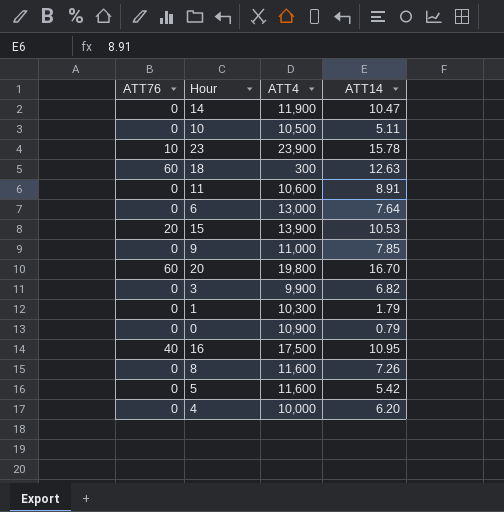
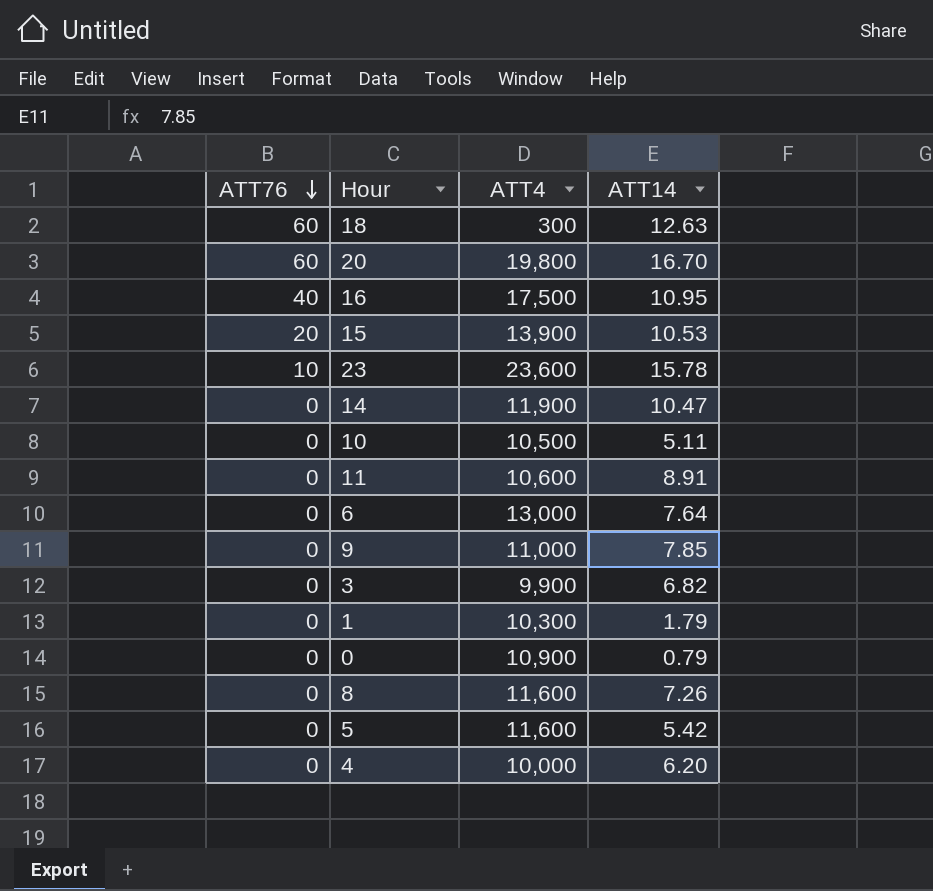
row order: none -> ATT76 descending
23 | ATT4: 23,900 -> 23,600

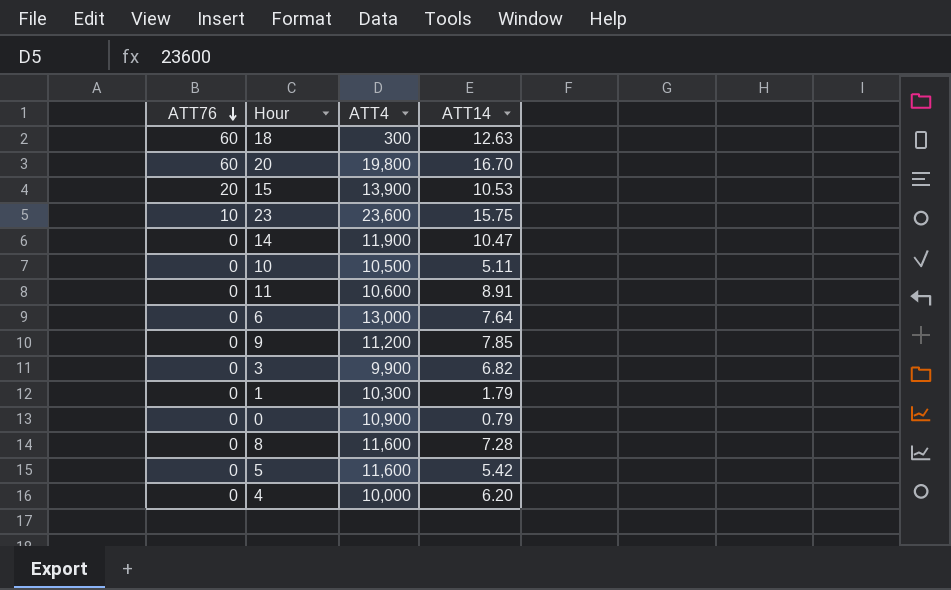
row 16: 40 | 17,500 | 10.95 -> none
23 | ATT14: 15.78 -> 15.75
9 | ATT4: 11,000 -> 11,200
8 | ATT14: 7.26 -> 7.28

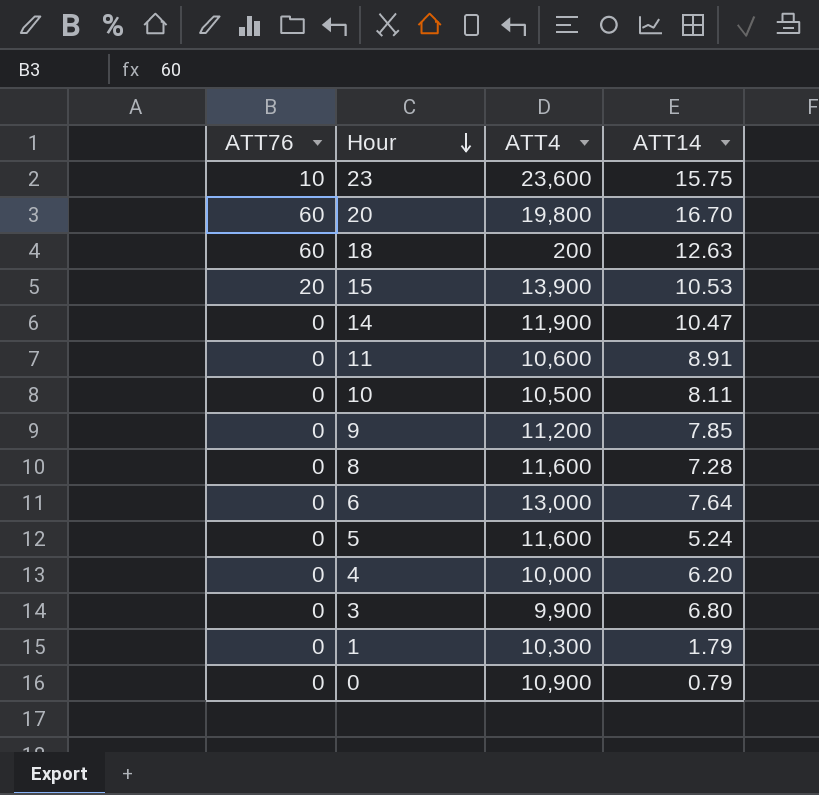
row order: ATT76 descending -> Hour descending
18 | ATT4: 300 -> 200
10 | ATT14: 5.11 -> 8.11
5 | ATT14: 5.42 -> 5.24
3 | ATT14: 6.82 -> 6.80

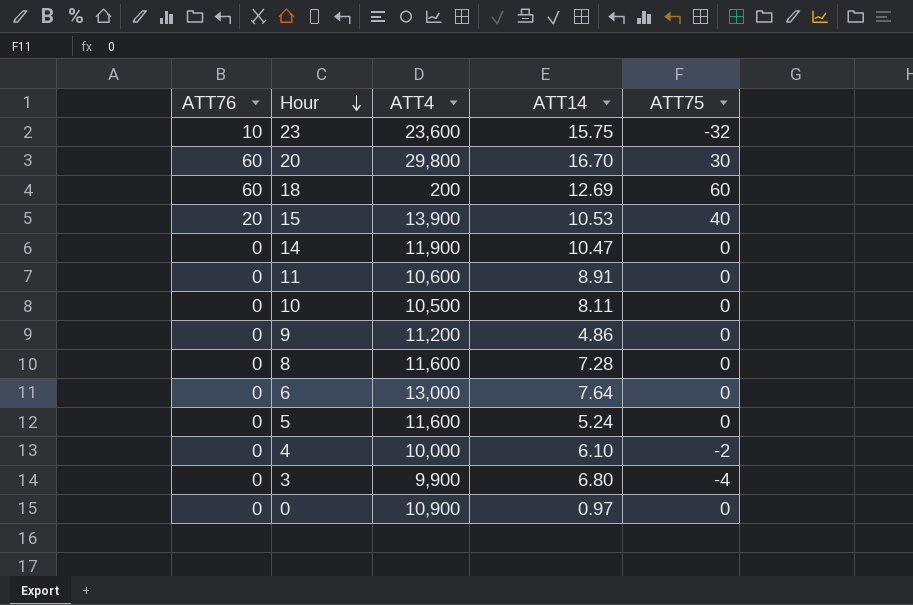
column ATT75 | position: none -> 5
row 1: 0 | 10,300 | 1.79 -> none
20 | ATT4: 19,800 -> 29,800
18 | ATT14: 12.63 -> 12.69
9 | ATT14: 7.85 -> 4.86
4 | ATT14: 6.20 -> 6.10
0 | ATT14: 0.79 -> 0.97

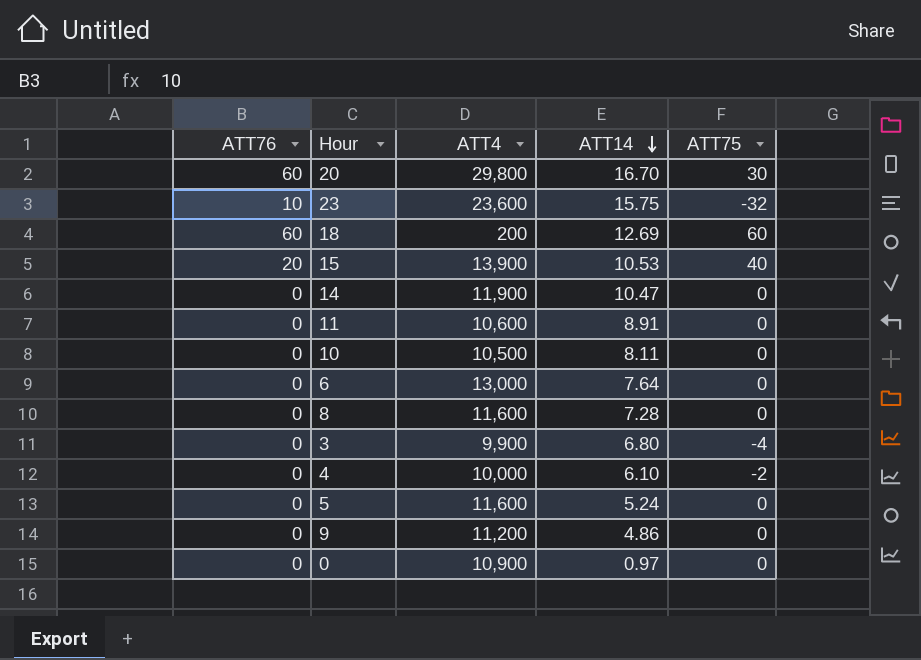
row order: Hour descending -> ATT14 descending

